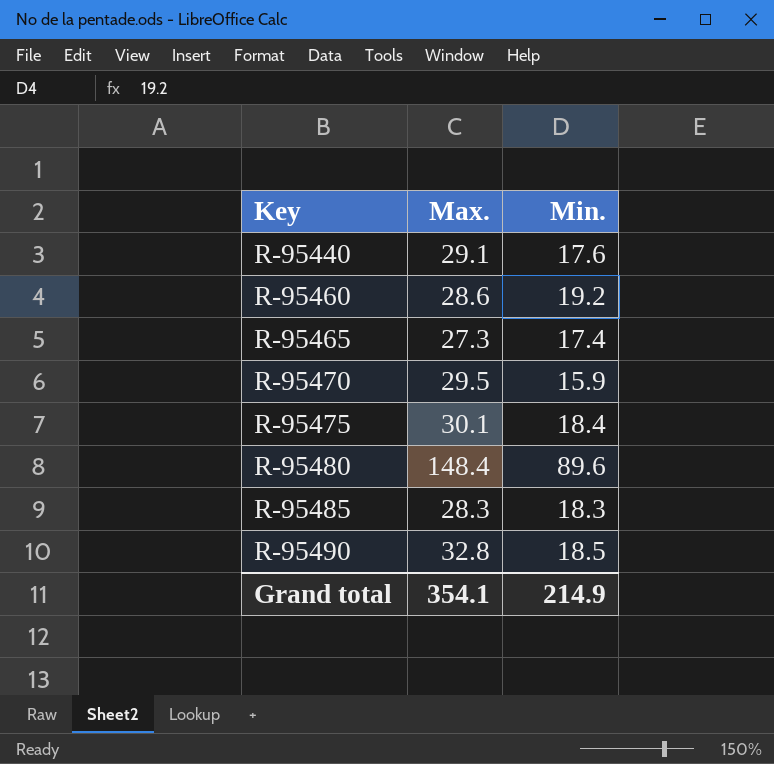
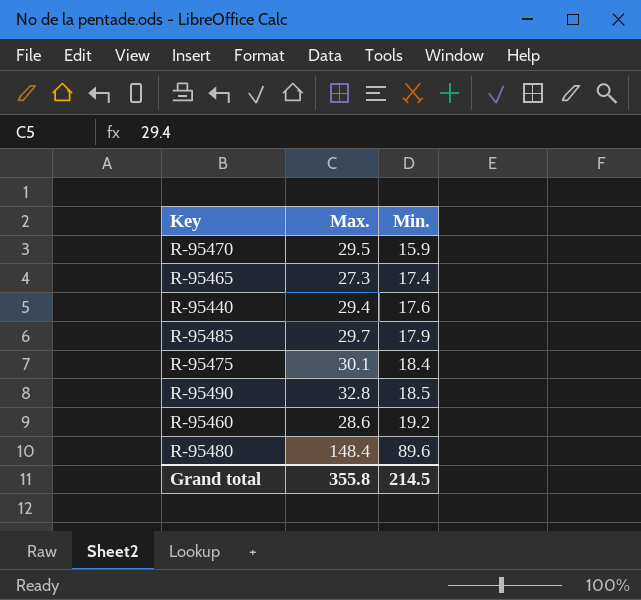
row order: Key ascending -> Min. ascending
R-95440 | Max.: 29.1 -> 29.4
R-95485 | Max.: 28.3 -> 29.7
R-95485 | Min.: 18.3 -> 17.9
Grand total | Max.: 354.1 -> 355.8
Grand total | Min.: 214.9 -> 214.5

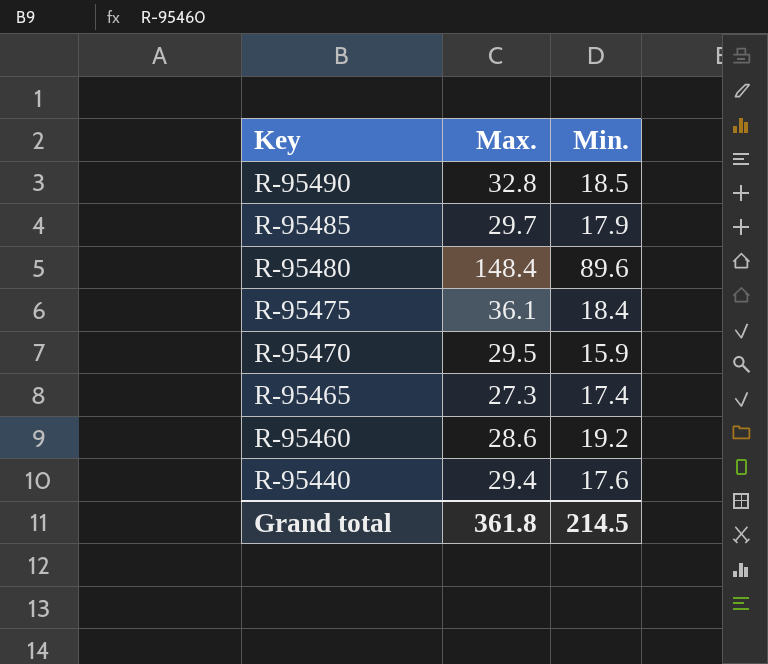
row order: Min. ascending -> Key descending
R-95475 | Max.: 30.1 -> 36.1
Grand total | Max.: 355.8 -> 361.8

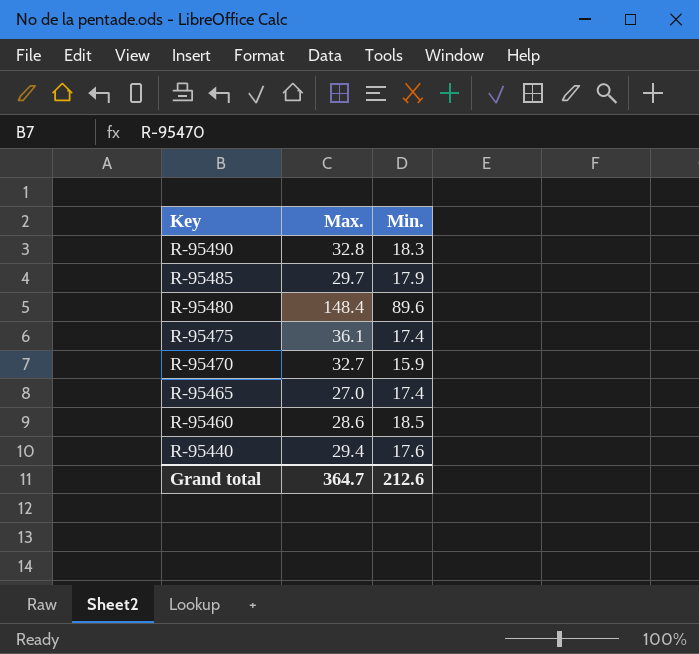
R-95490 | Min.: 18.5 -> 18.3
R-95475 | Min.: 18.4 -> 17.4
R-95470 | Max.: 29.5 -> 32.7
R-95465 | Max.: 27.3 -> 27.0
R-95460 | Min.: 19.2 -> 18.5
Grand total | Max.: 361.8 -> 364.7
Grand total | Min.: 214.5 -> 212.6

